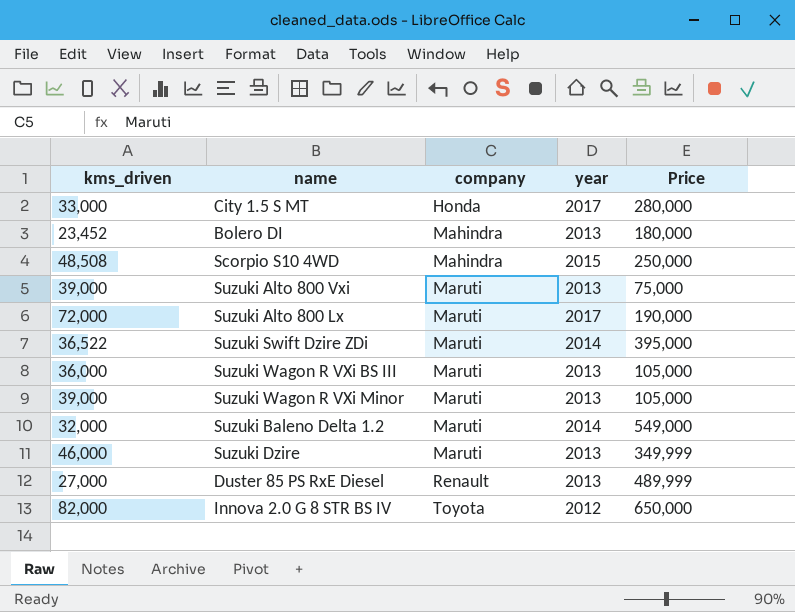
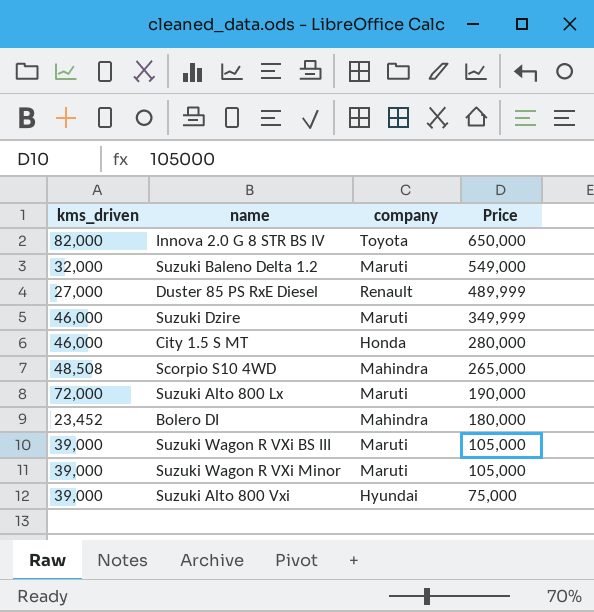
row order: company ascending -> Price descending
column year | position: 4 -> none
row Suzuki Swift Dzire ZDi: 36,522 | Maruti | 2014 | 395,000 -> none
City 1.5 S MT | kms_driven: 33,000 -> 46,000
Scorpio S10 4WD | Price: 250,000 -> 265,000
Suzuki Wagon R VXi BS III | kms_driven: 36,000 -> 39,000
Suzuki Alto 800 Vxi | company: Maruti -> Hyundai

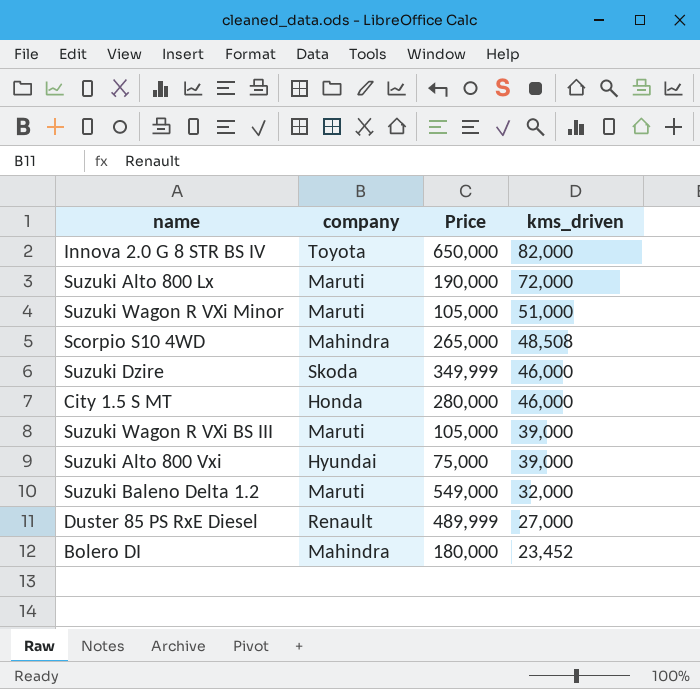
row order: Price descending -> kms_driven descending
column kms_driven | position: 1 -> 4
Suzuki Wagon R VXi Minor | kms_driven: 39,000 -> 51,000
Suzuki Dzire | company: Maruti -> Skoda

